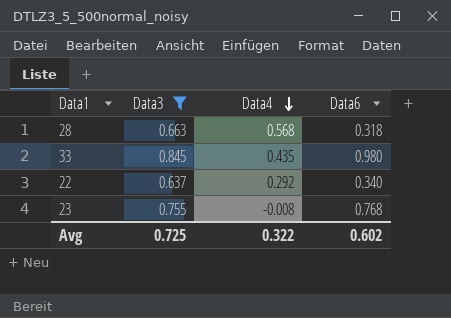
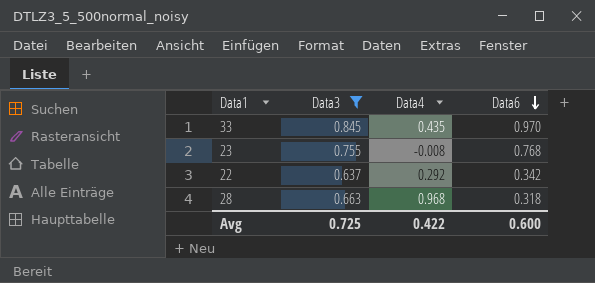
row order: Data4 descending -> Data6 descending
33 | Data6: 0.980 -> 0.970
22 | Data6: 0.340 -> 0.342
28 | Data4: 0.568 -> 0.968
Avg | Data4: 0.322 -> 0.422
Avg | Data6: 0.602 -> 0.600

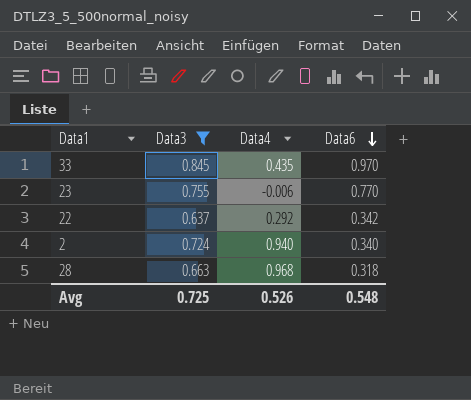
23 | Data4: -0.008 -> -0.006
23 | Data6: 0.768 -> 0.770
row 2: none -> 0.724 | 0.940 | 0.340
Avg | Data4: 0.422 -> 0.526
Avg | Data6: 0.600 -> 0.548

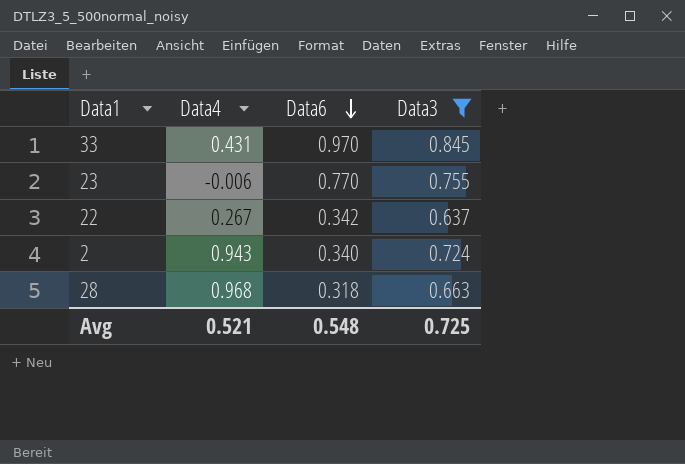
column Data3 | position: 2 -> 4
33 | Data4: 0.435 -> 0.431
22 | Data4: 0.292 -> 0.267
2 | Data4: 0.940 -> 0.943
Avg | Data4: 0.526 -> 0.521

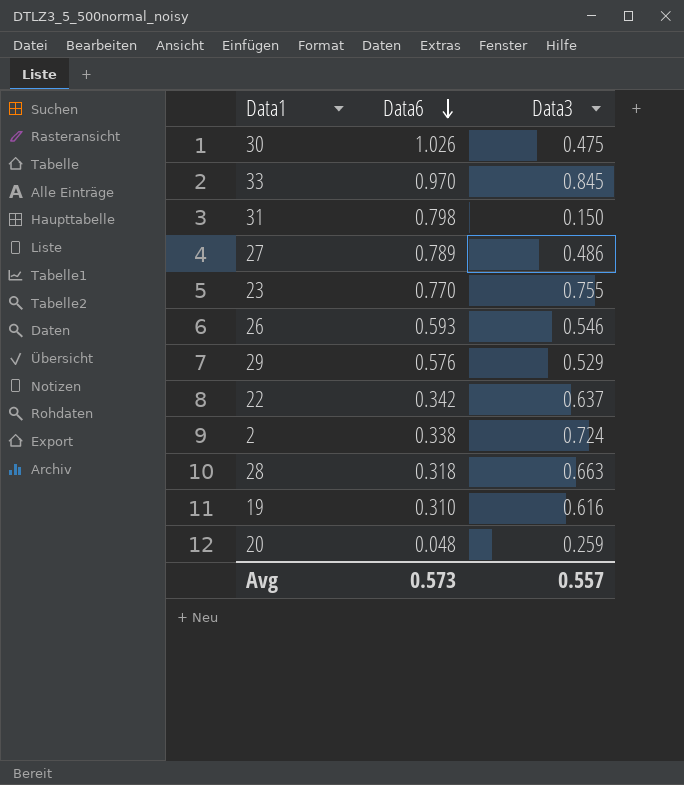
filter: Data3 >= 0.637 -> none
column Data4 | position: 2 -> none
2 | Data6: 0.340 -> 0.338
Avg | Data6: 0.548 -> 0.573
Avg | Data3: 0.725 -> 0.557

